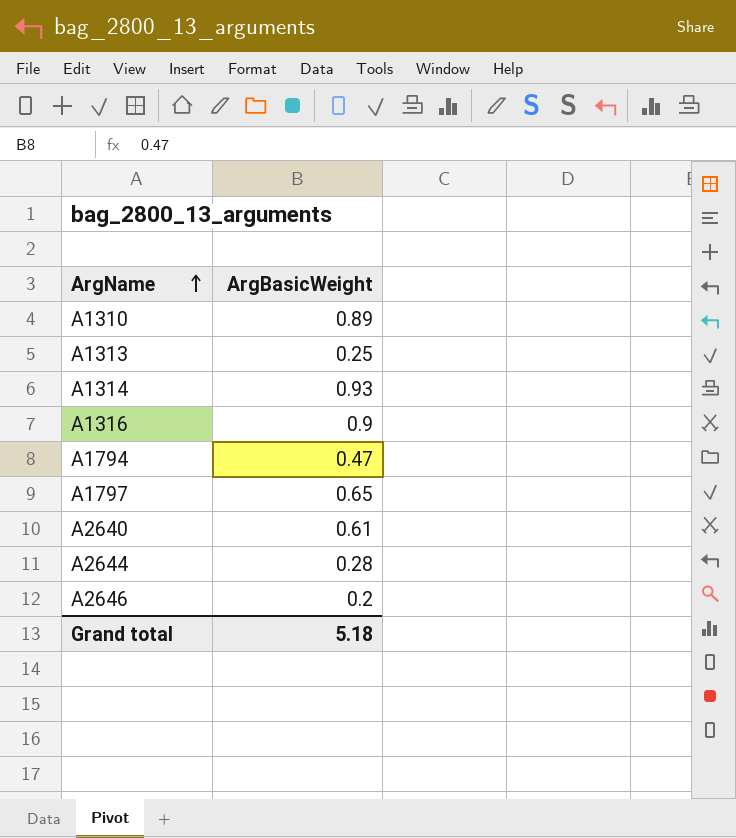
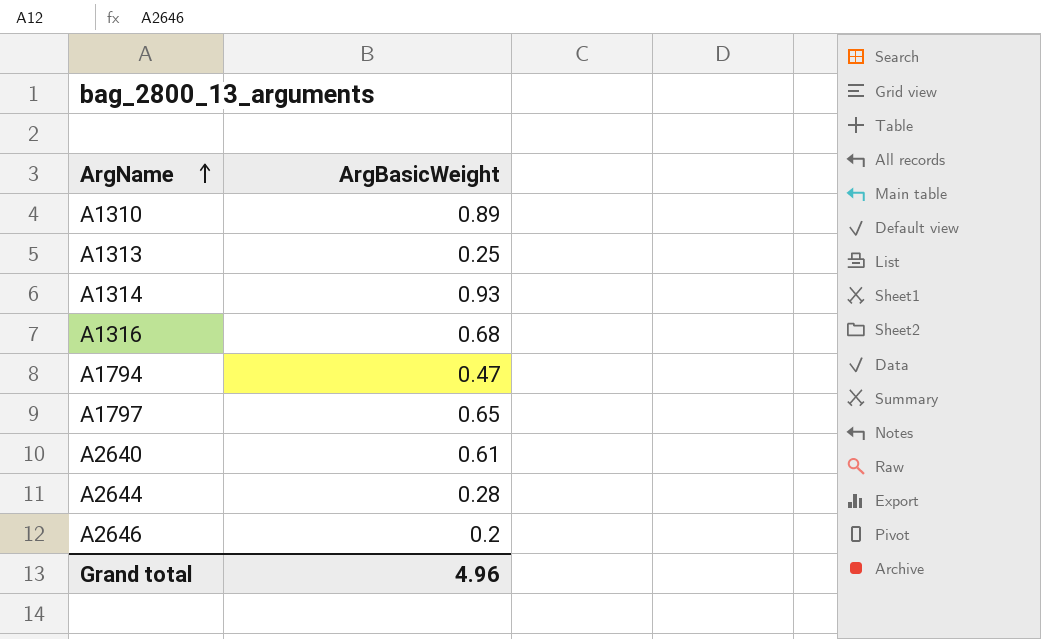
A1316 | ArgBasicWeight: 0.9 -> 0.68
Grand total | ArgBasicWeight: 5.18 -> 4.96

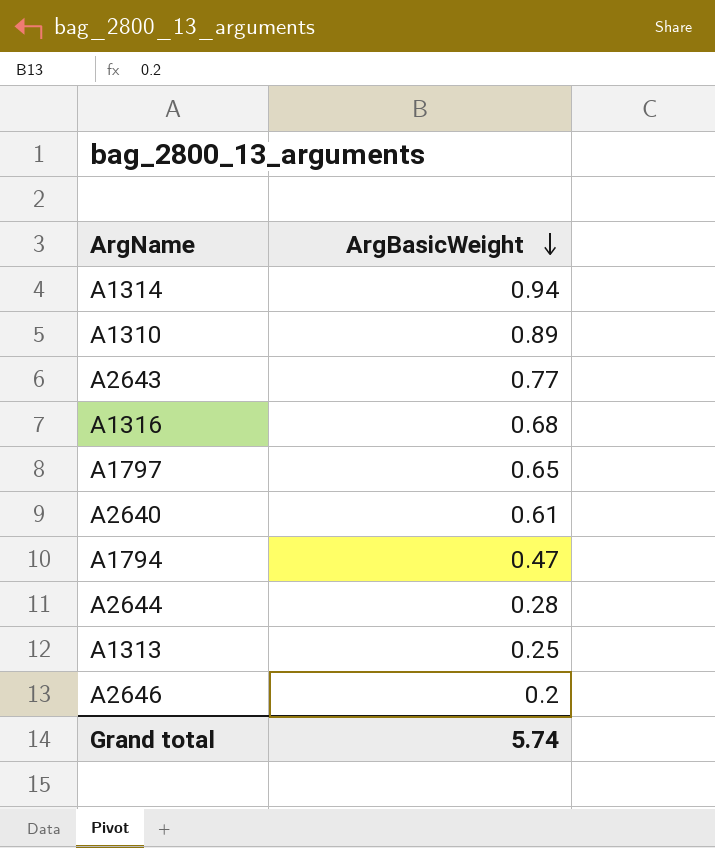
row order: ArgName ascending -> ArgBasicWeight descending
A1314 | ArgBasicWeight: 0.93 -> 0.94
row A2643: none -> 0.77
Grand total | ArgBasicWeight: 4.96 -> 5.74

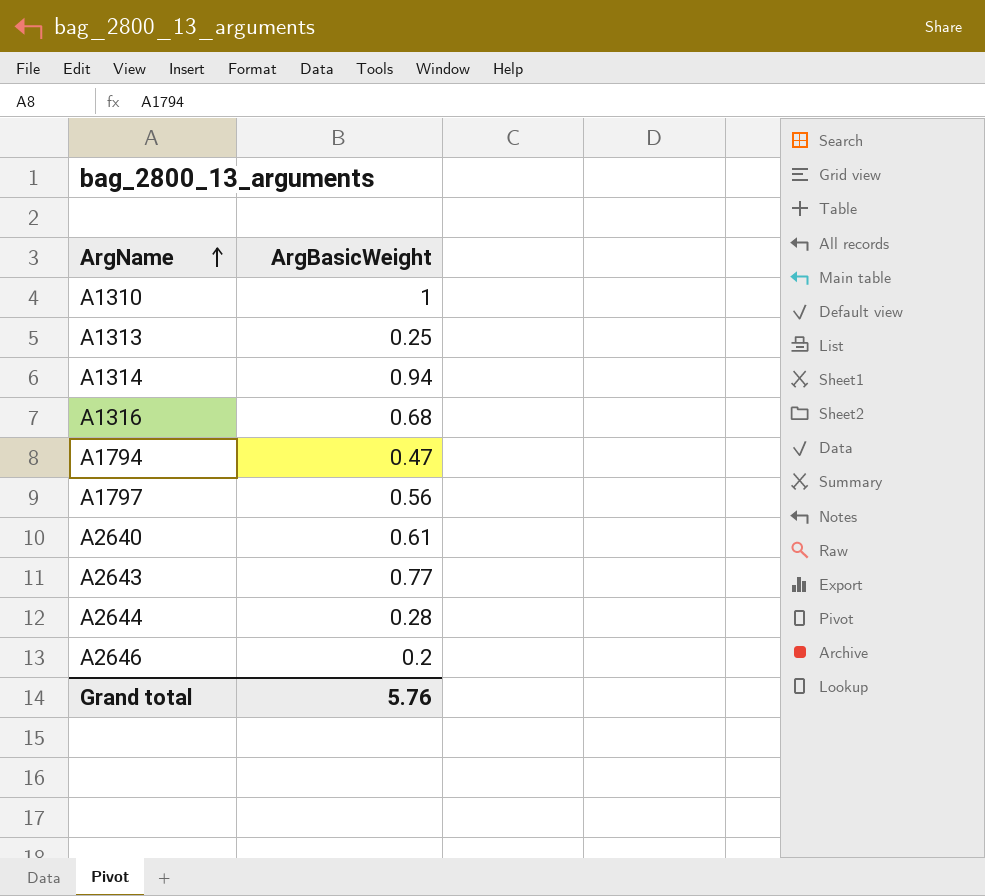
row order: ArgBasicWeight descending -> ArgName ascending
A1310 | ArgBasicWeight: 0.89 -> 1
A1797 | ArgBasicWeight: 0.65 -> 0.56
Grand total | ArgBasicWeight: 5.74 -> 5.76

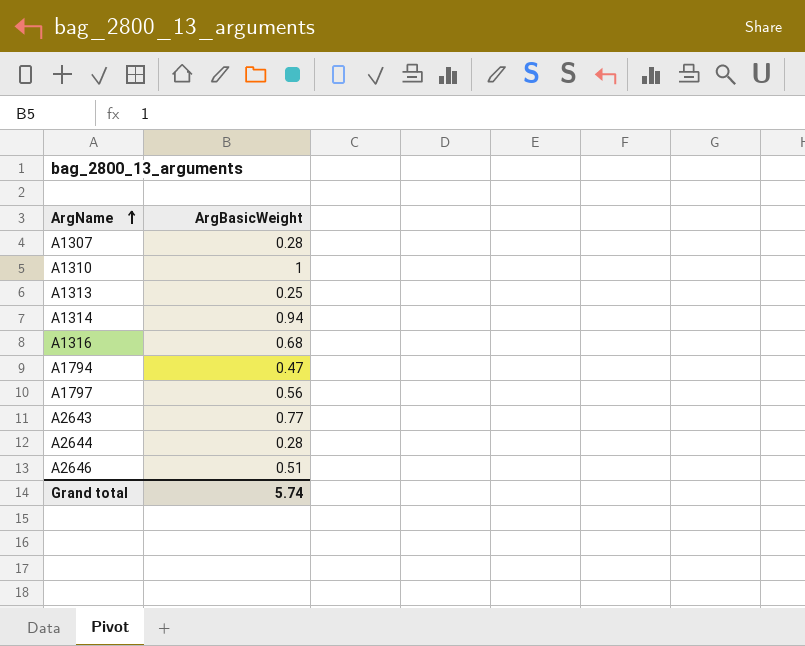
row A2640: 0.61 -> none
row A1307: none -> 0.28
A2646 | ArgBasicWeight: 0.2 -> 0.51
Grand total | ArgBasicWeight: 5.76 -> 5.74

